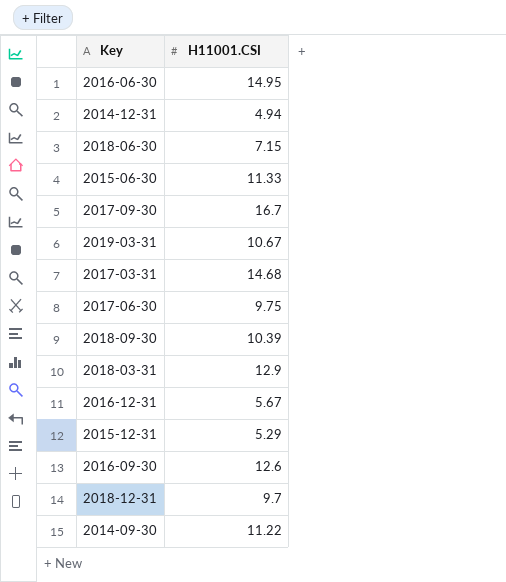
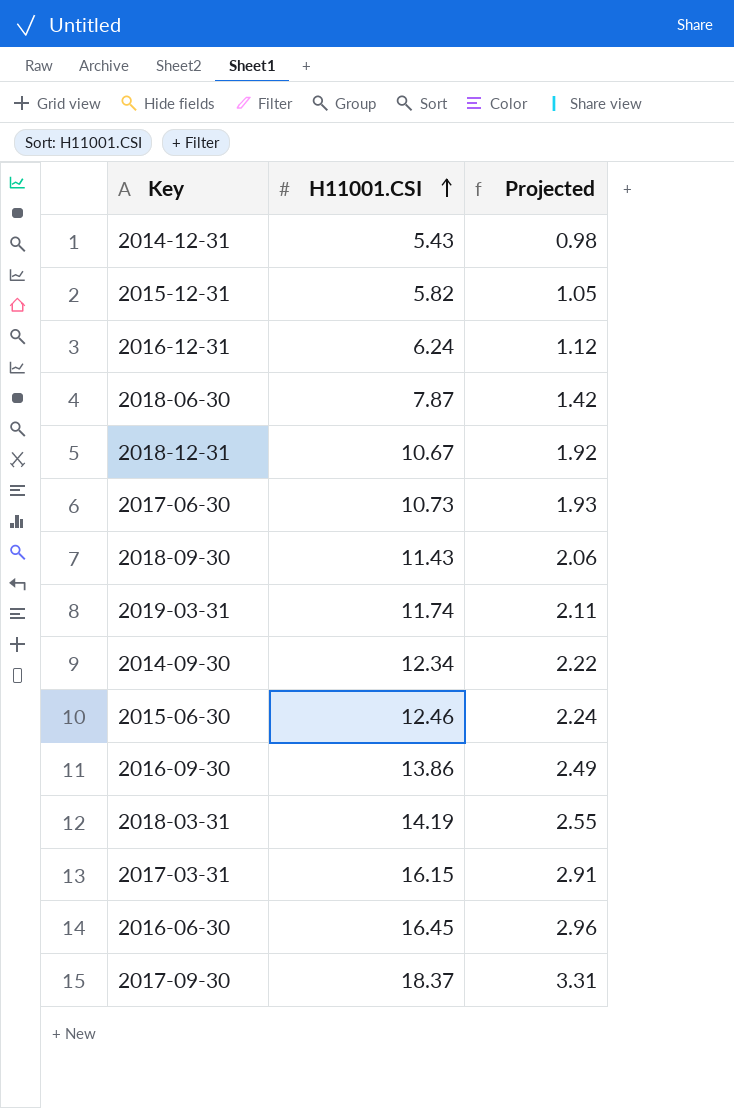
row order: none -> H11001.CSI ascending
column Projected | formula: none -> [H11001.CSI] * 0.18
2014-12-31 | H11001.CSI: 4.94 -> 5.43
2015-12-31 | H11001.CSI: 5.29 -> 5.82
2016-12-31 | H11001.CSI: 5.67 -> 6.24
2018-06-30 | H11001.CSI: 7.15 -> 7.87
2018-12-31 | H11001.CSI: 9.7 -> 10.67
2017-06-30 | H11001.CSI: 9.75 -> 10.73
2018-09-30 | H11001.CSI: 10.39 -> 11.43
2019-03-31 | H11001.CSI: 10.67 -> 11.74
2014-09-30 | H11001.CSI: 11.22 -> 12.34
2015-06-30 | H11001.CSI: 11.33 -> 12.46
2016-09-30 | H11001.CSI: 12.6 -> 13.86
2018-03-31 | H11001.CSI: 12.9 -> 14.19
2017-03-31 | H11001.CSI: 14.68 -> 16.15
2016-06-30 | H11001.CSI: 14.95 -> 16.45
2017-09-30 | H11001.CSI: 16.7 -> 18.37

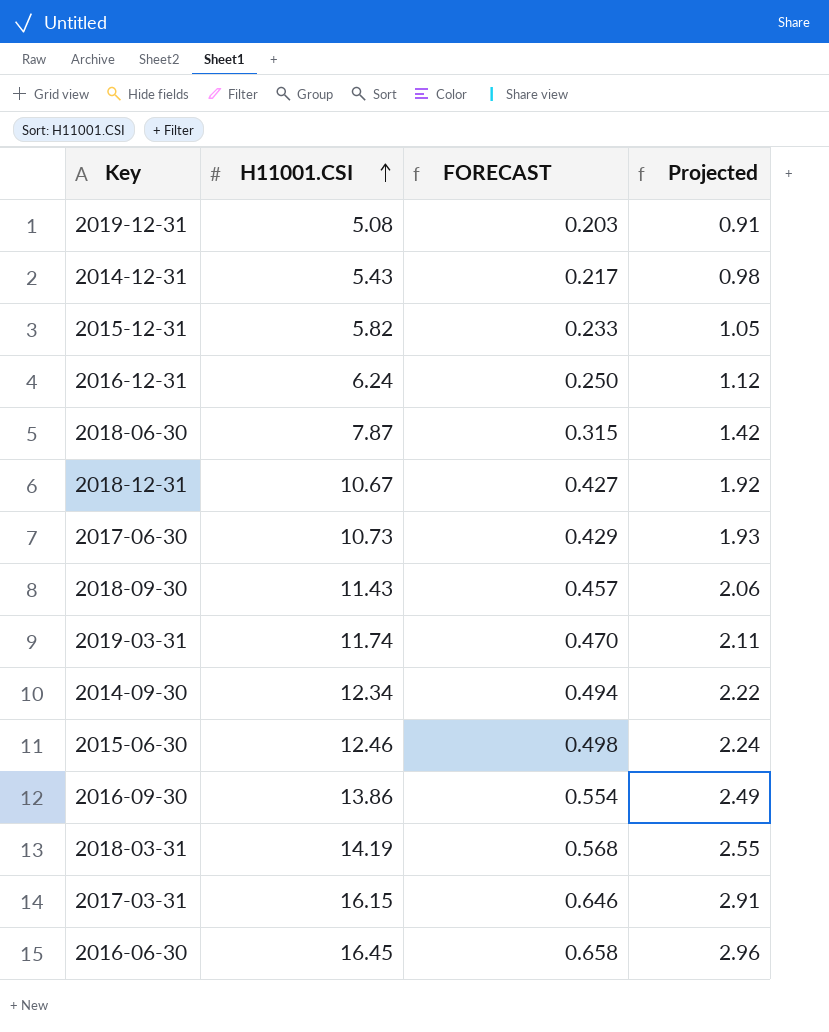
column FORECAST | formula: none -> [H11001.CSI] * 0.04
row 2017-09-30: 18.37 | 3.31 -> none
row 2019-12-31: none -> 5.08 | 0.203 | 0.91

